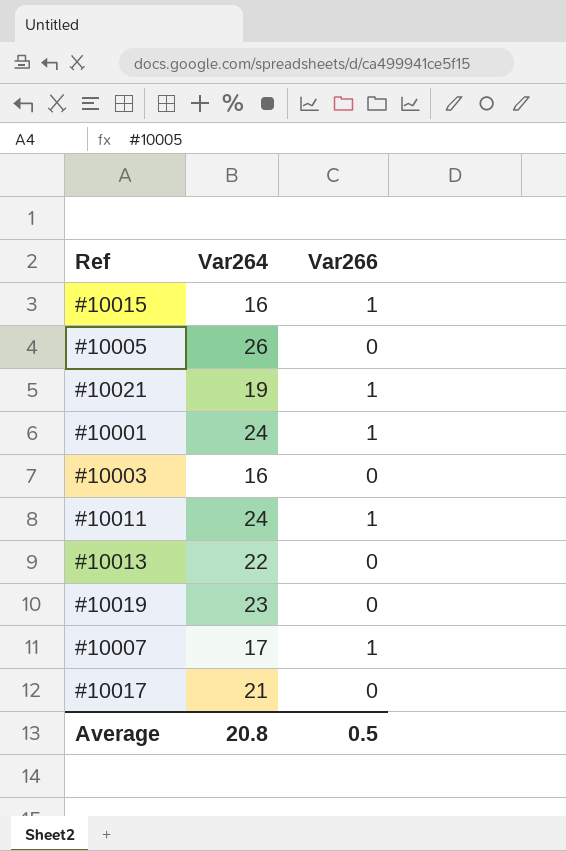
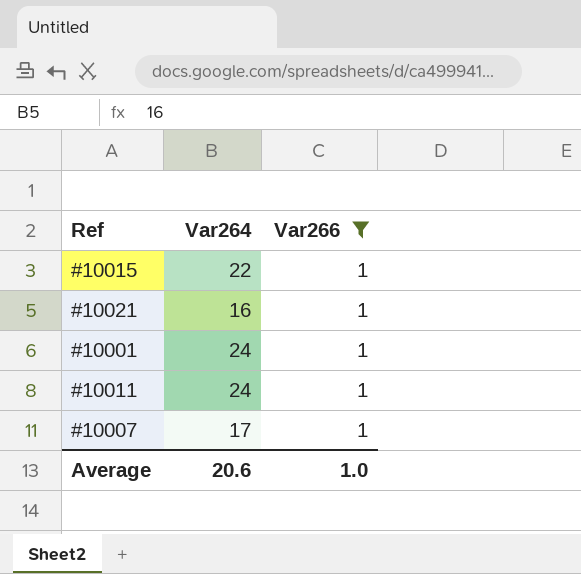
filter: none -> Var266 = 1
#10015 | Var264: 16 -> 22
#10021 | Var264: 19 -> 16
Average | Var264: 20.8 -> 20.6
Average | Var266: 0.5 -> 1.0

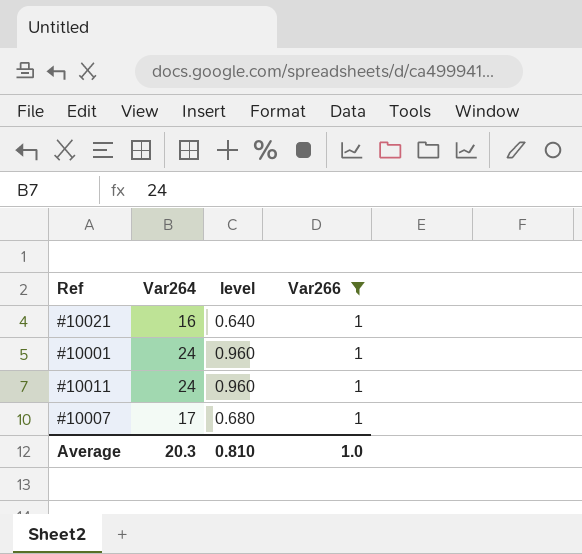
column level | formula: none -> [Var264] * 0.04
row #10015: 22 | 1 -> none
Average | Var264: 20.6 -> 20.3

